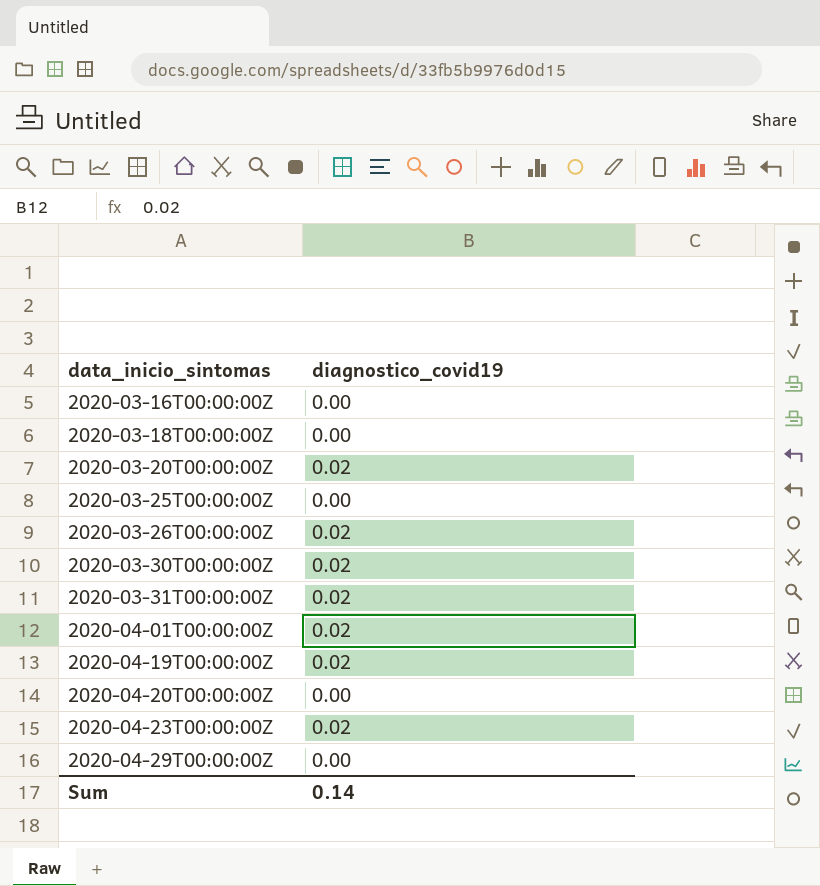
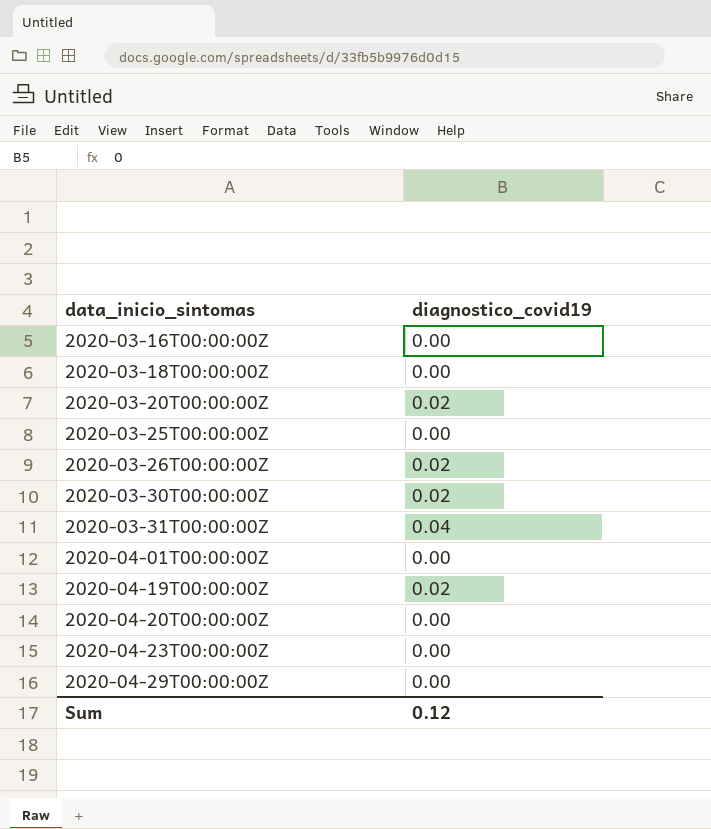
2020-03-31T00:00:00Z | diagnostico_covid19: 0.02 -> 0.04
2020-04-01T00:00:00Z | diagnostico_covid19: 0.02 -> 0.00
2020-04-23T00:00:00Z | diagnostico_covid19: 0.02 -> 0.00
Sum | diagnostico_covid19: 0.14 -> 0.12

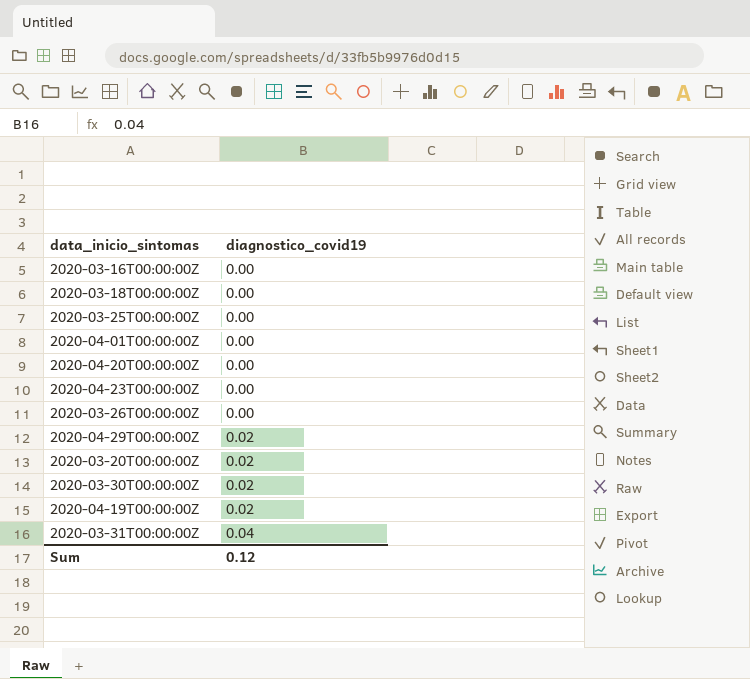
row order: data_inicio_sintomas ascending -> diagnostico_covid19 ascending
2020-03-26T00:00:00Z | diagnostico_covid19: 0.02 -> 0.00
2020-04-29T00:00:00Z | diagnostico_covid19: 0.00 -> 0.02

